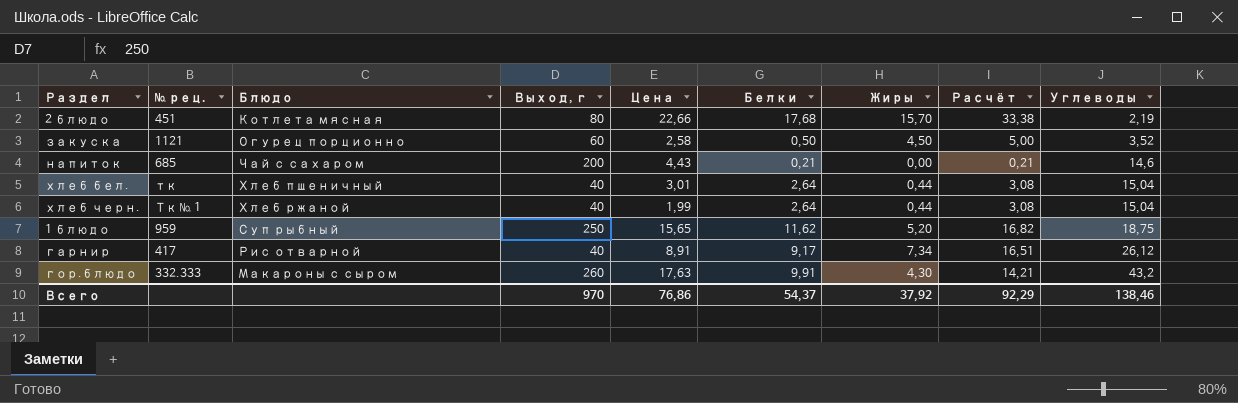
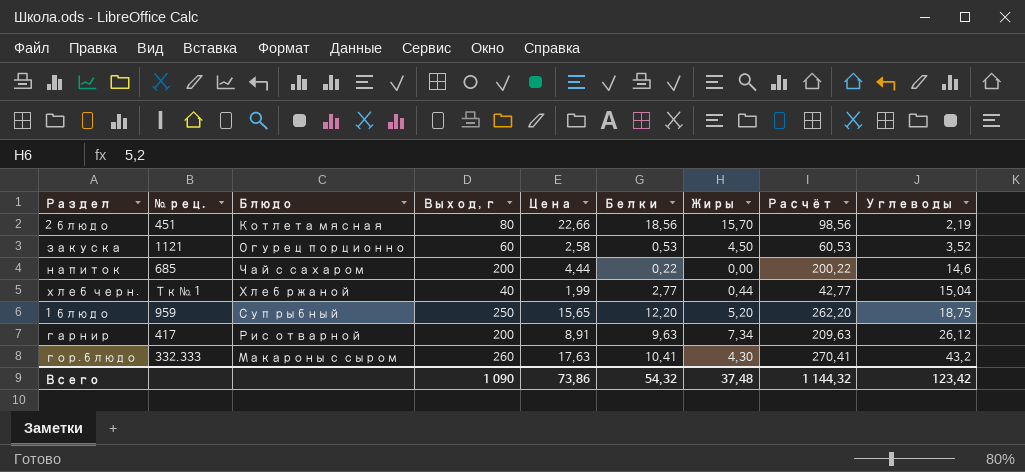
column Расчёт | formula: [Белки] + [Жиры] -> [Выход, г] + [Белки]
row хлеб бел.: тк | Хлеб пшеничный | 40 | 3,01 | 2,64 | 0,44 | 3,08 | 15,04 -> none
2 блюдо | Белки: 17,68 -> 18,56
закуска | Белки: 0,50 -> 0,53
напиток | Цена: 4,43 -> 4,44
напиток | Белки: 0,21 -> 0,22
хлеб черн. | Белки: 2,64 -> 2,77
1 блюдо | Белки: 11,62 -> 12,20
гарнир | Выход, г: 40 -> 200
гарнир | Белки: 9,17 -> 9,63
гор.блюдо | Белки: 9,91 -> 10,41
Всего | Выход, г: 970 -> 1 090
Всего | Цена: 76,86 -> 73,86
Всего | Белки: 54,37 -> 54,32
Всего | Жиры: 37,92 -> 37,48
Всего | Расчёт: 92,29 -> 1 144,32
Всего | Углеводы: 138,46 -> 123,42

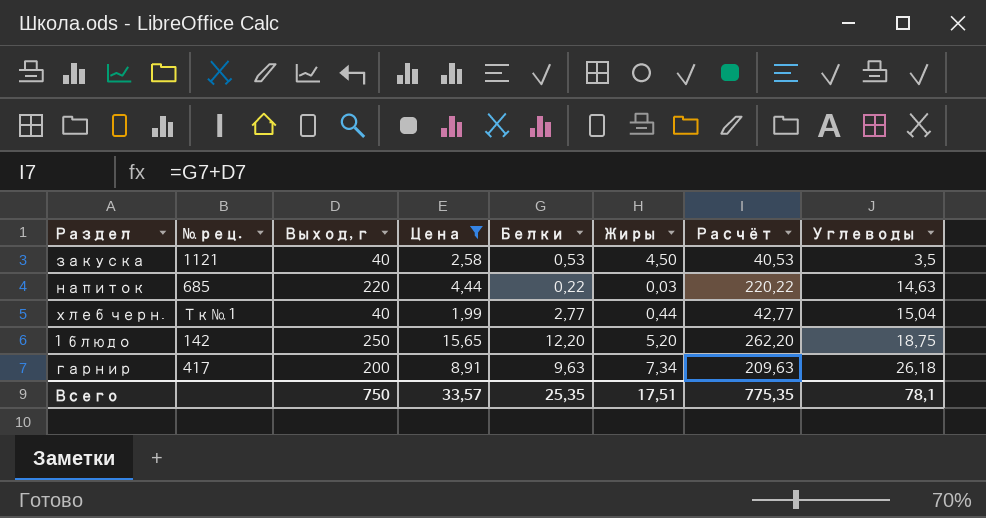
filter: none -> Цена <= 15,65
column Блюдо | position: 3 -> none
закуска | Выход, г: 60 -> 40
закуска | Расчёт: 60,53 -> 40,53
закуска | Углеводы: 3,52 -> 3,5
напиток | Выход, г: 200 -> 220
напиток | Жиры: 0,00 -> 0,03
напиток | Расчёт: 200,22 -> 220,22
напиток | Углеводы: 14,6 -> 14,63
1 блюдо | № рец.: 959 -> 142
гарнир | Углеводы: 26,12 -> 26,18
Всего | Выход, г: 1 090 -> 750
Всего | Цена: 73,86 -> 33,57
Всего | Белки: 54,32 -> 25,35
Всего | Жиры: 37,48 -> 17,51
Всего | Расчёт: 1 144,32 -> 775,35
Всего | Углеводы: 123,42 -> 78,1

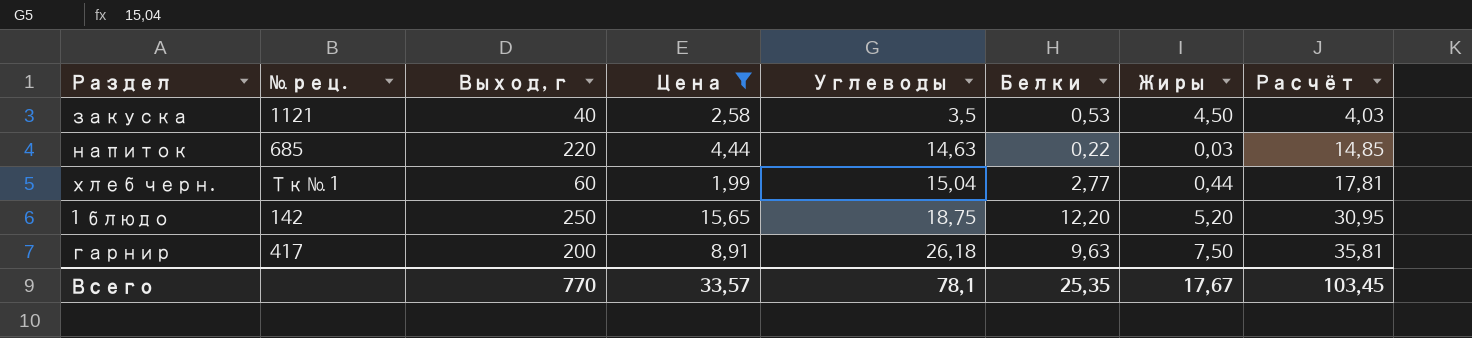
column Углеводы | position: 8 -> 5
column Расчёт | formula: [Выход, г] + [Белки] -> [Углеводы] + [Белки]
хлеб черн. | Выход, г: 40 -> 60
гарнир | Жиры: 7,34 -> 7,50
Всего | Выход, г: 750 -> 770
Всего | Жиры: 17,51 -> 17,67
Всего | Расчёт: 775,35 -> 103,45

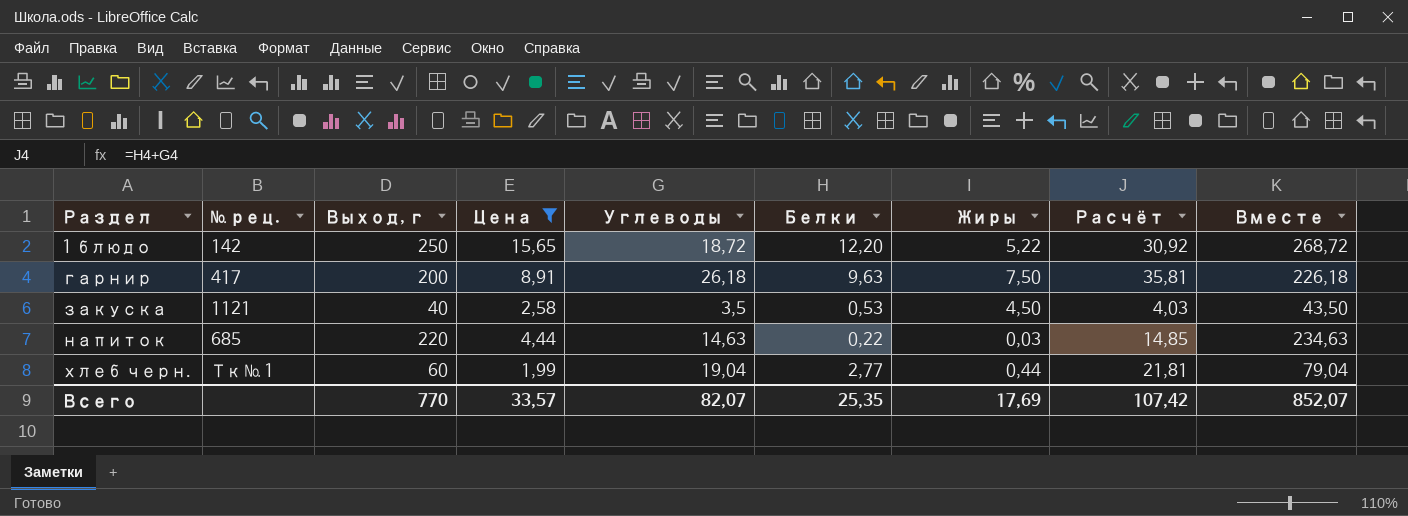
row order: Углеводы ascending -> Раздел ascending
column Вместе | formula: none -> [Выход, г] + [Углеводы]
1 блюдо | Углеводы: 18,75 -> 18,72
1 блюдо | Жиры: 5,20 -> 5,22
1 блюдо | Расчёт: 30,95 -> 30,92
хлеб черн. | Углеводы: 15,04 -> 19,04
хлеб черн. | Расчёт: 17,81 -> 21,81
Всего | Углеводы: 78,1 -> 82,07
Всего | Жиры: 17,67 -> 17,69
Всего | Расчёт: 103,45 -> 107,42

